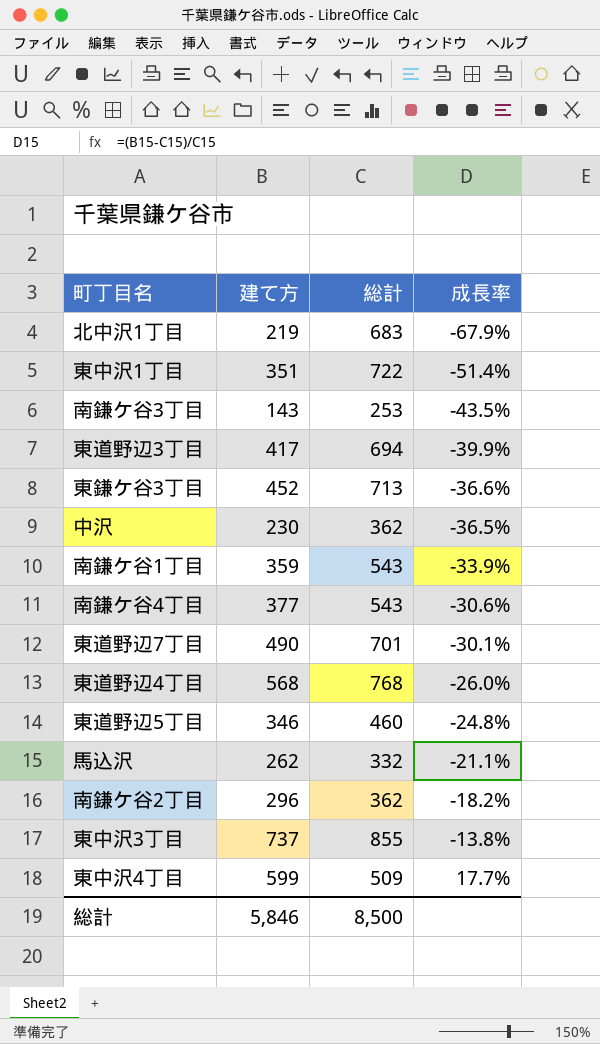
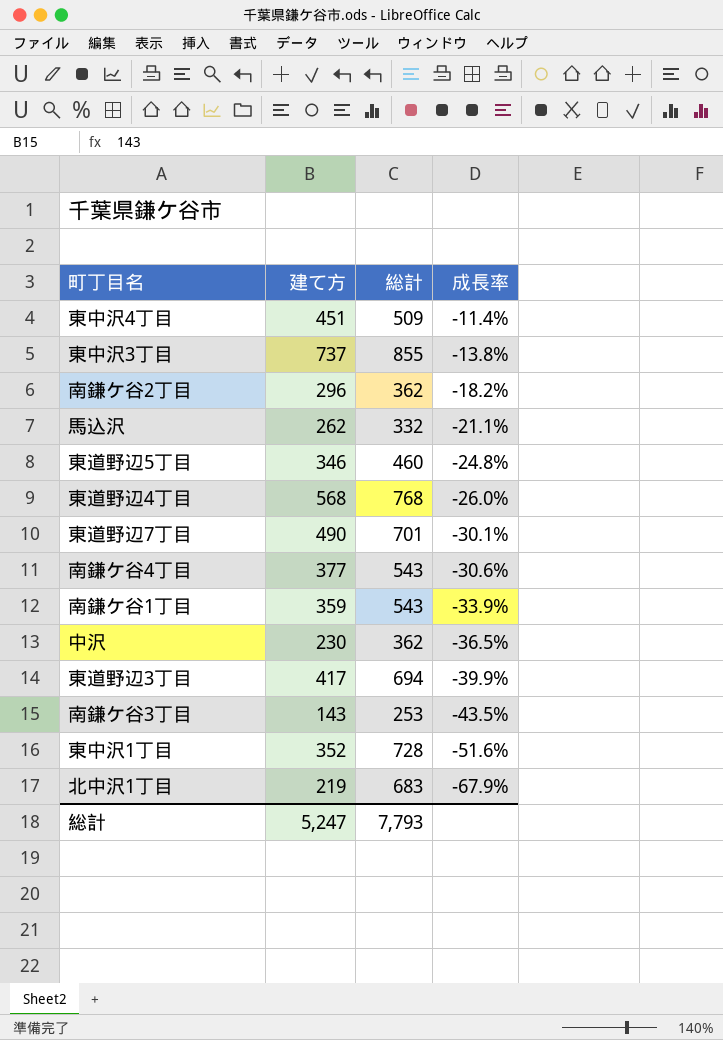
row order: 成長率 ascending -> 成長率 descending
row 東鎌ケ谷3丁目: 452 | 713 | -36.6% -> none
東中沢4丁目 | 建て方: 599 -> 451
東中沢4丁目 | 成長率: 17.7% -> -11.4%
東中沢1丁目 | 建て方: 351 -> 352
東中沢1丁目 | 総計: 722 -> 728
東中沢1丁目 | 成長率: -51.4% -> -51.6%
総計 | 建て方: 5,846 -> 5,247
総計 | 総計: 8,500 -> 7,793

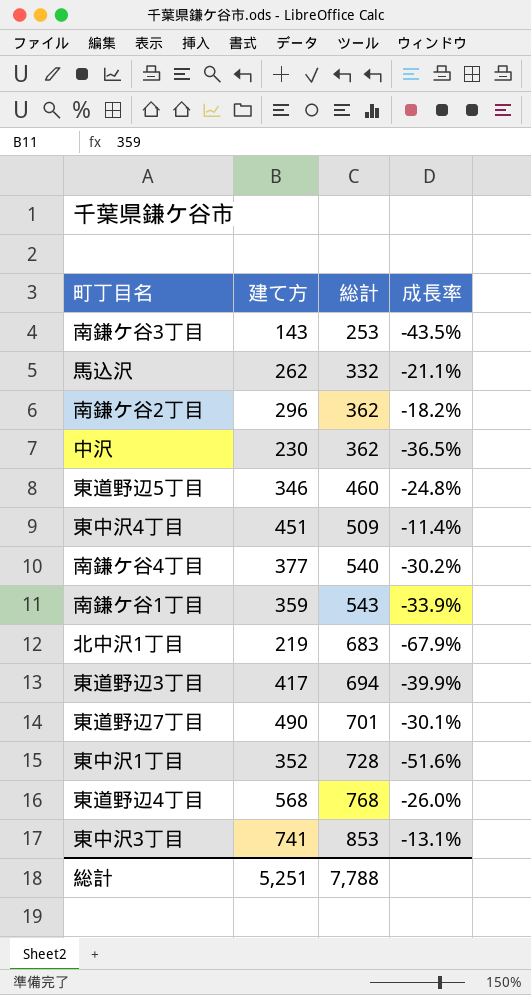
row order: 成長率 descending -> 総計 ascending
南鎌ケ谷4丁目 | 総計: 543 -> 540
南鎌ケ谷4丁目 | 成長率: -30.6% -> -30.2%
東中沢3丁目 | 建て方: 737 -> 741
東中沢3丁目 | 総計: 855 -> 853
東中沢3丁目 | 成長率: -13.8% -> -13.1%
総計 | 建て方: 5,247 -> 5,251
総計 | 総計: 7,793 -> 7,788

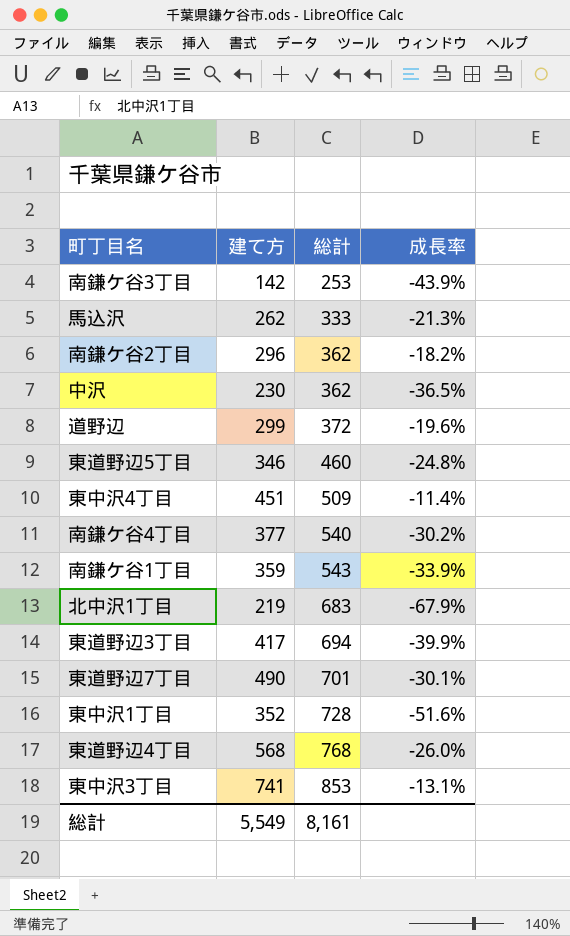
南鎌ケ谷3丁目 | 建て方: 143 -> 142
南鎌ケ谷3丁目 | 成長率: -43.5% -> -43.9%
馬込沢 | 総計: 332 -> 333
馬込沢 | 成長率: -21.1% -> -21.3%
row 道野辺: none -> 299 | 372 | -19.6%
総計 | 建て方: 5,251 -> 5,549
総計 | 総計: 7,788 -> 8,161

